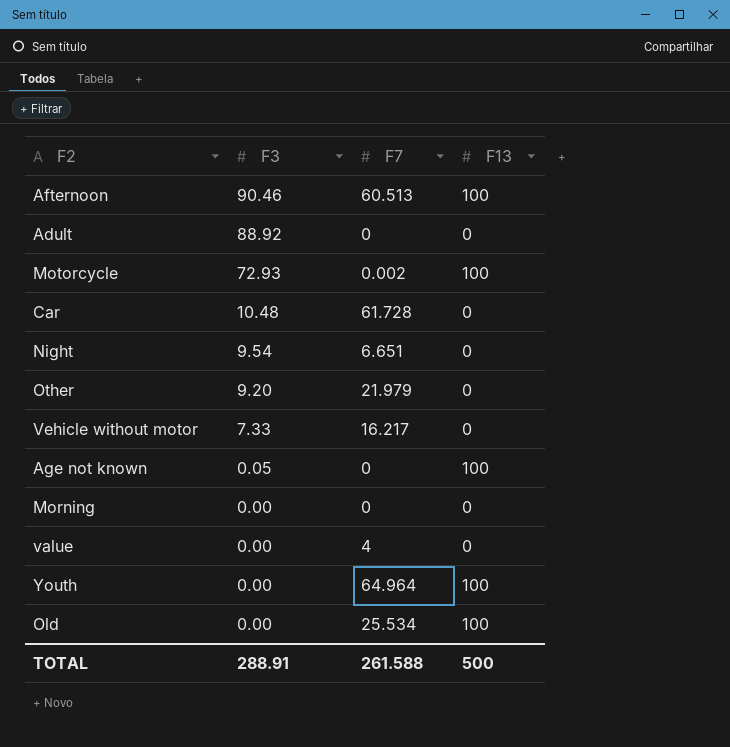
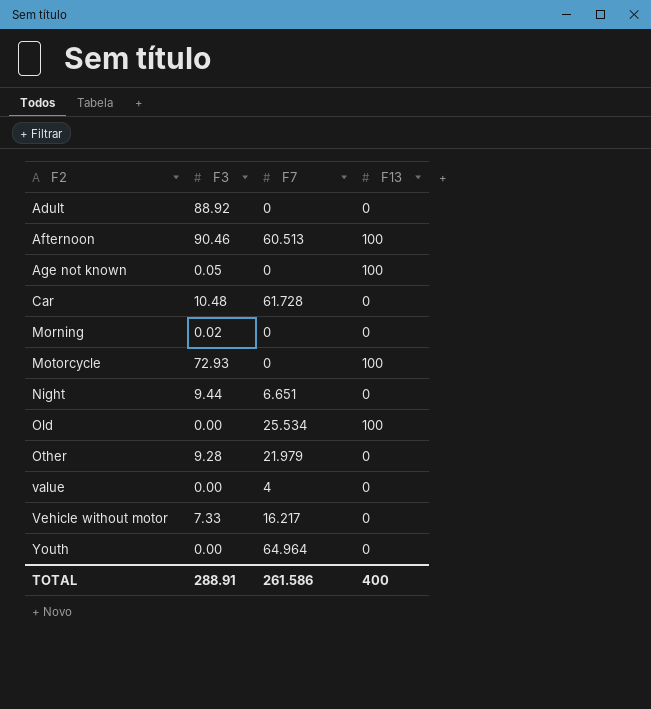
row order: F3 descending -> F2 ascending
Morning | F3: 0.00 -> 0.02
Motorcycle | F7: 0.002 -> 0
Night | F3: 9.54 -> 9.44
Other | F3: 9.20 -> 9.28
Youth | F13: 100 -> 0
TOTAL | F7: 261.588 -> 261.586
TOTAL | F13: 500 -> 400

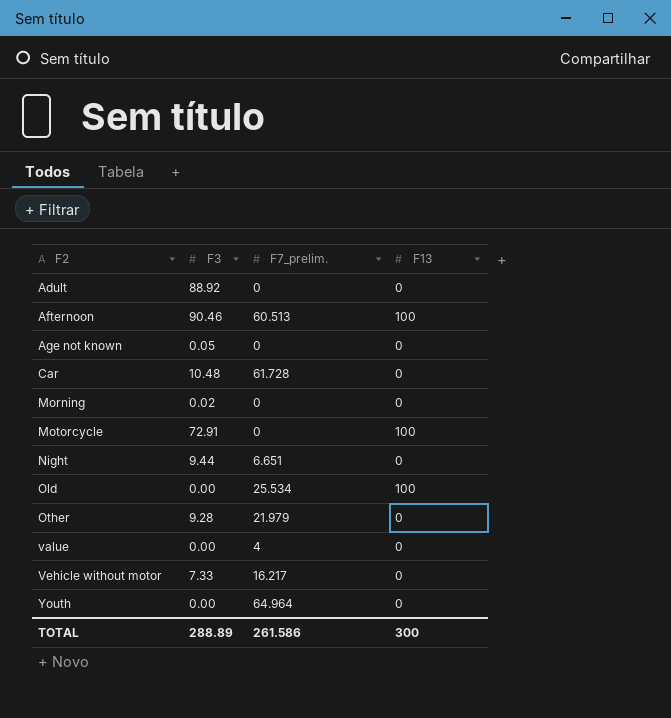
column name: F7 -> F7_prelim.
Age not known | F13: 100 -> 0
Motorcycle | F3: 72.93 -> 72.91
TOTAL | F3: 288.91 -> 288.89
TOTAL | F13: 400 -> 300

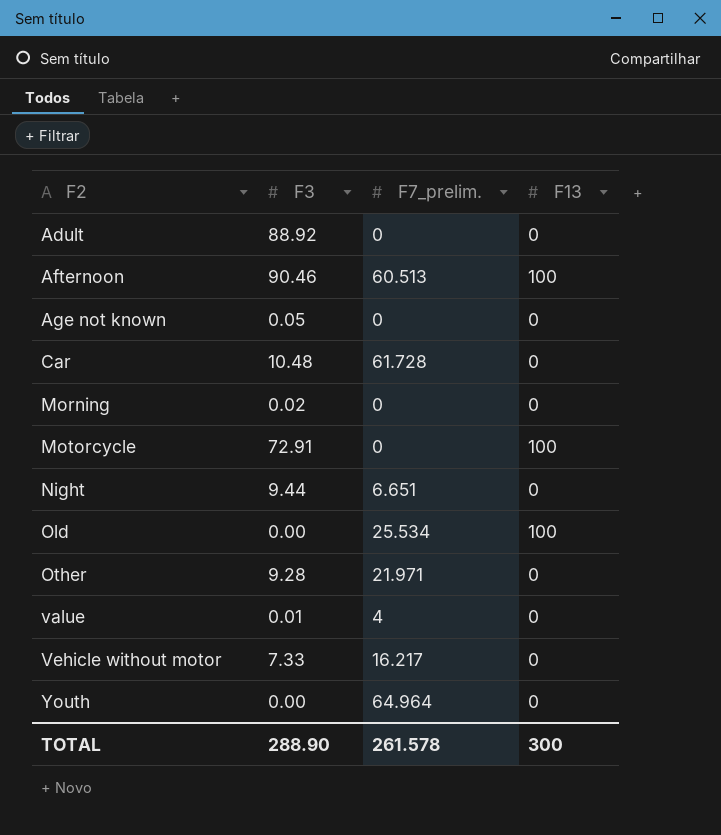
Other | F7_prelim.: 21.979 -> 21.971
value | F3: 0.00 -> 0.01
TOTAL | F3: 288.89 -> 288.90
TOTAL | F7_prelim.: 261.586 -> 261.578

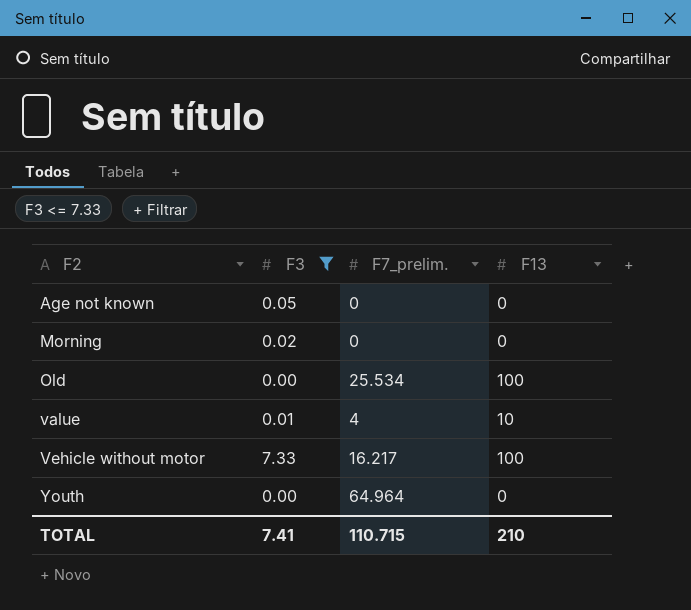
filter: none -> F3 <= 7.33
value | F13: 0 -> 10
Vehicle without motor | F13: 0 -> 100
TOTAL | F3: 288.90 -> 7.41
TOTAL | F7_prelim.: 261.578 -> 110.715
TOTAL | F13: 300 -> 210

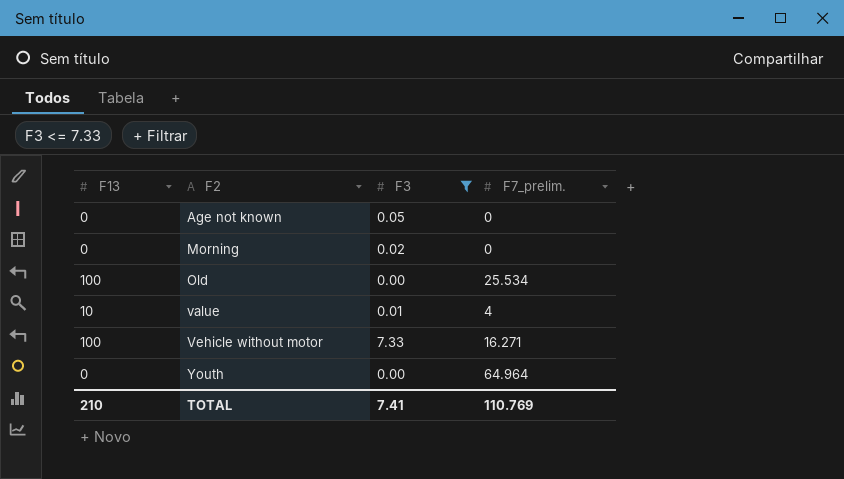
column F13 | position: 4 -> 1
Vehicle without motor | F7_prelim.: 16.217 -> 16.271
TOTAL | F7_prelim.: 110.715 -> 110.769

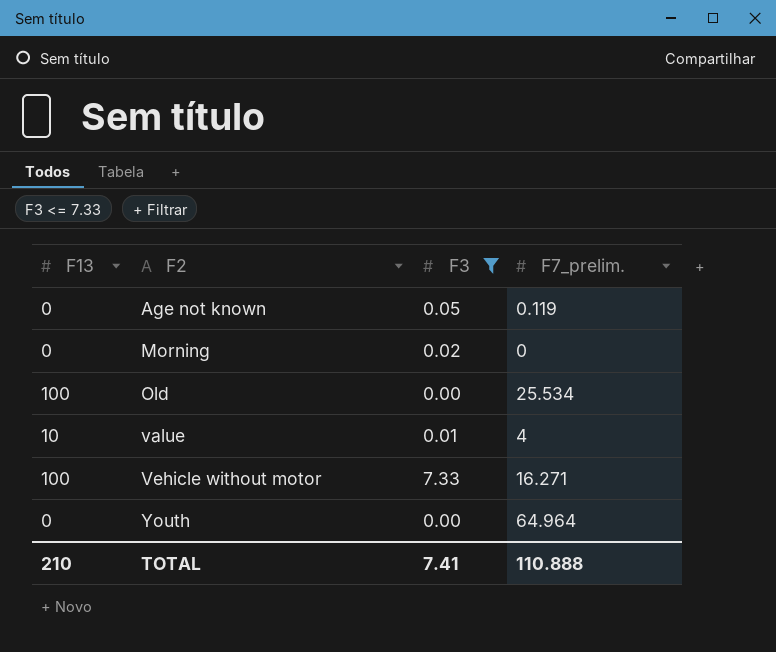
Age not known | F7_prelim.: 0 -> 0.119
TOTAL | F7_prelim.: 110.769 -> 110.888

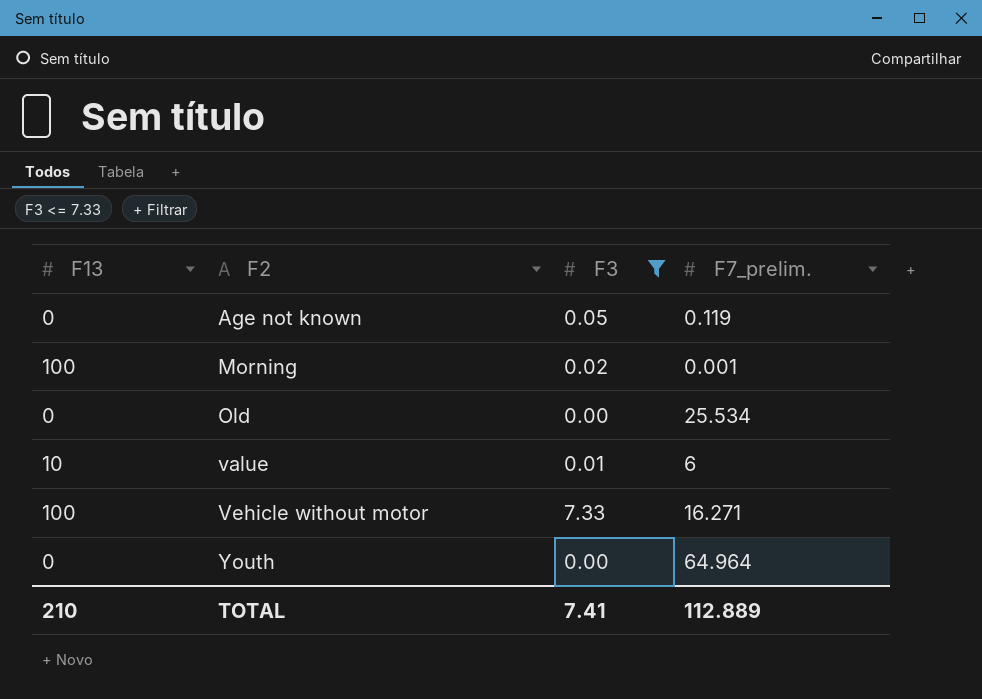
Morning | F13: 0 -> 100
Morning | F7_prelim.: 0 -> 0.001
Old | F13: 100 -> 0
value | F7_prelim.: 4 -> 6
TOTAL | F7_prelim.: 110.888 -> 112.889

